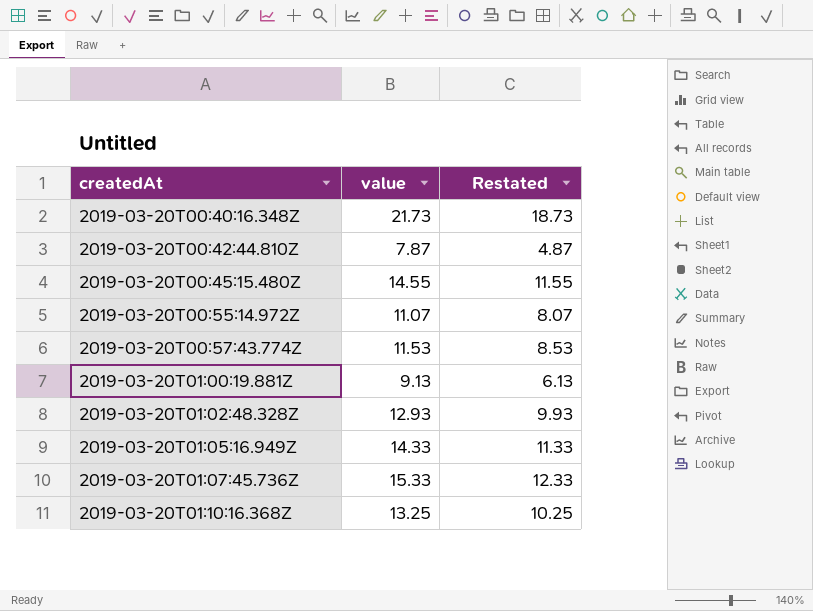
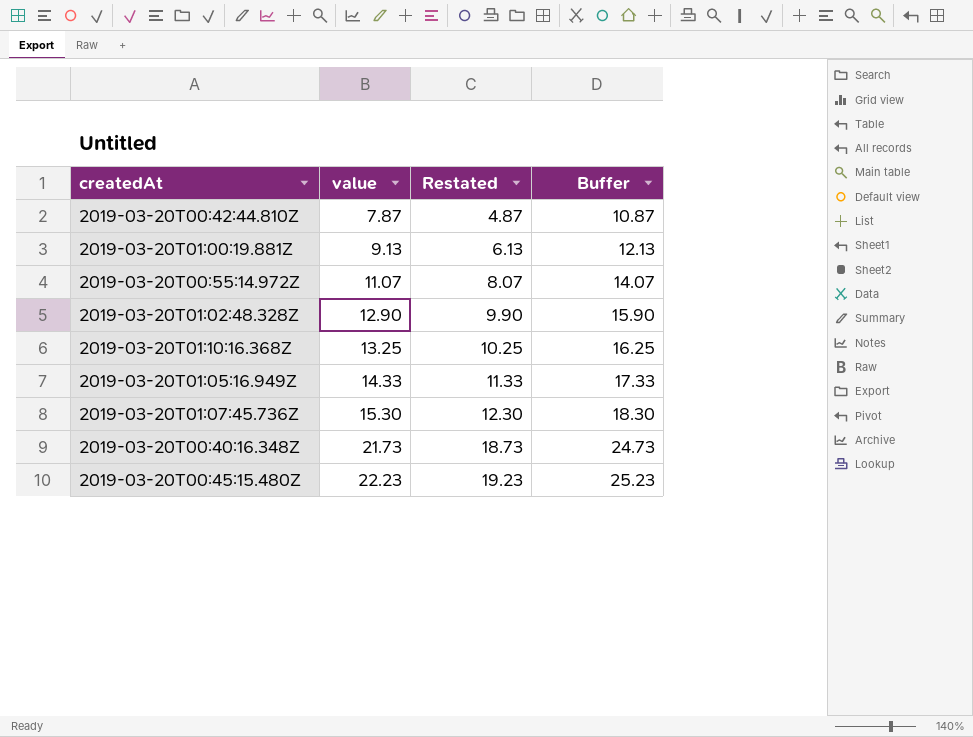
row order: createdAt ascending -> value ascending
column Buffer | formula: none -> [value] + 3
row 2019-03-20T00:57:43.774Z: 11.53 | 8.53 -> none
2019-03-20T01:02:48.328Z | value: 12.93 -> 12.90
2019-03-20T01:02:48.328Z | Restated: 9.93 -> 9.90
2019-03-20T01:07:45.736Z | value: 15.33 -> 15.30
2019-03-20T01:07:45.736Z | Restated: 12.33 -> 12.30
2019-03-20T00:45:15.480Z | value: 14.55 -> 22.23
2019-03-20T00:45:15.480Z | Restated: 11.55 -> 19.23

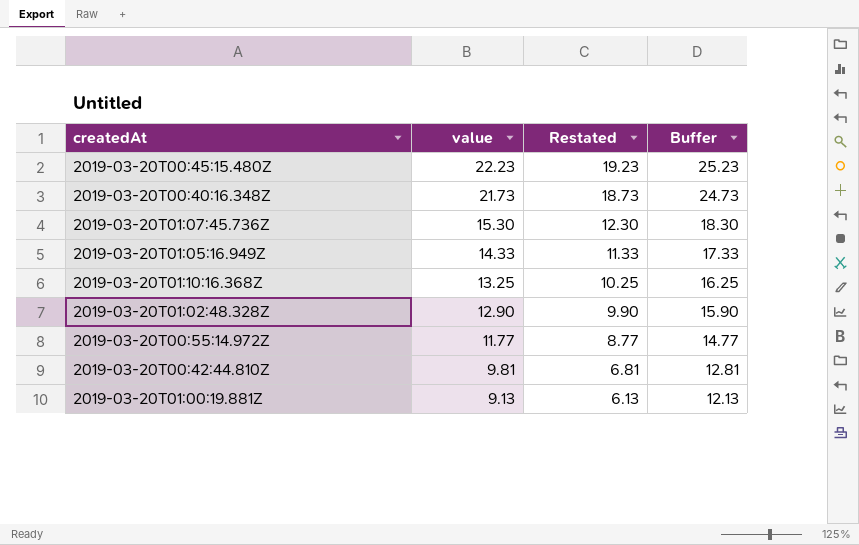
row order: value ascending -> value descending
2019-03-20T00:55:14.972Z | value: 11.07 -> 11.77
2019-03-20T00:55:14.972Z | Restated: 8.07 -> 8.77
2019-03-20T00:55:14.972Z | Buffer: 14.07 -> 14.77
2019-03-20T00:42:44.810Z | value: 7.87 -> 9.81
2019-03-20T00:42:44.810Z | Restated: 4.87 -> 6.81
2019-03-20T00:42:44.810Z | Buffer: 10.87 -> 12.81

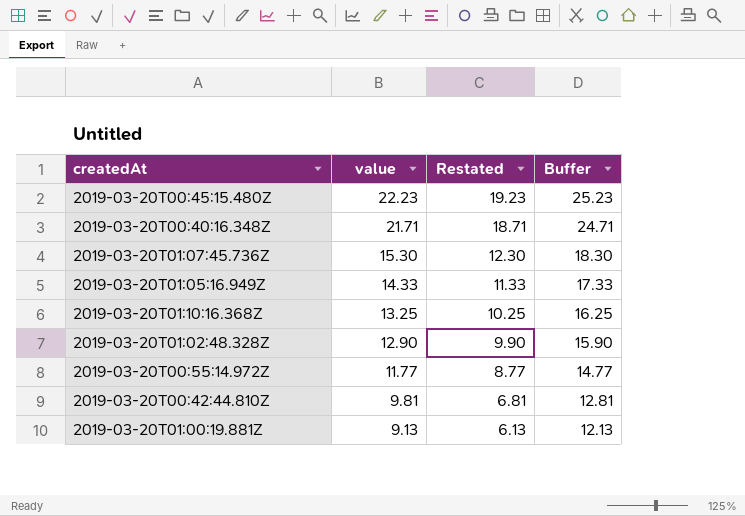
2019-03-20T00:40:16.348Z | value: 21.73 -> 21.71
2019-03-20T00:40:16.348Z | Restated: 18.73 -> 18.71
2019-03-20T00:40:16.348Z | Buffer: 24.73 -> 24.71

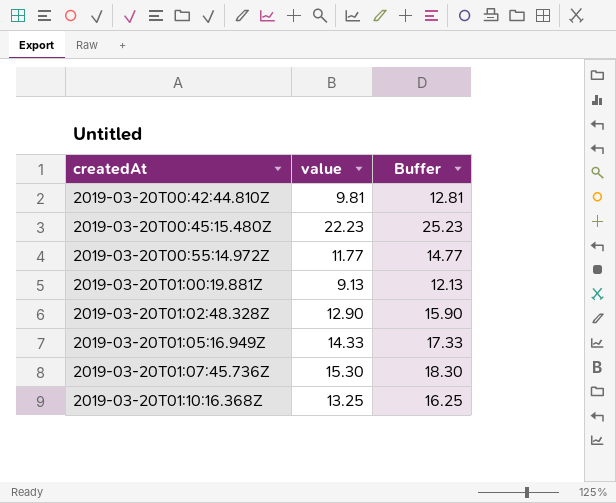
row order: value descending -> createdAt ascending
column Restated | formula: [value] - 3 -> none
row 2019-03-20T00:40:16.348Z: 21.71 | 18.71 | 24.71 -> none

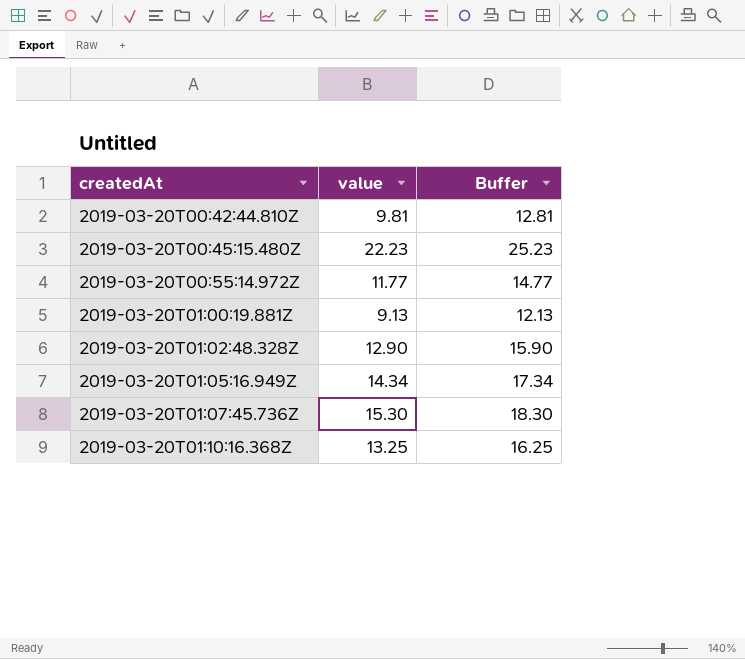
2019-03-20T01:05:16.949Z | value: 14.33 -> 14.34
2019-03-20T01:05:16.949Z | Buffer: 17.33 -> 17.34

